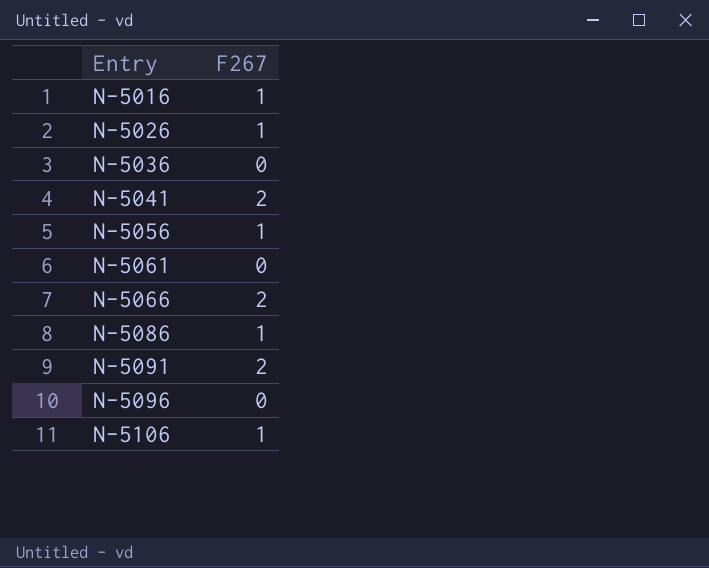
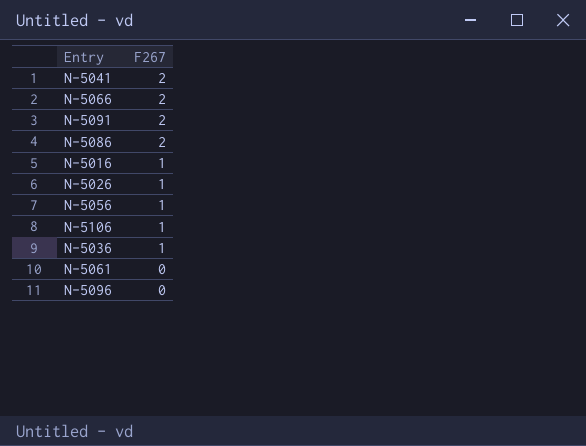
row order: Entry ascending -> F267 descending
N-5086 | F267: 1 -> 2
N-5036 | F267: 0 -> 1

